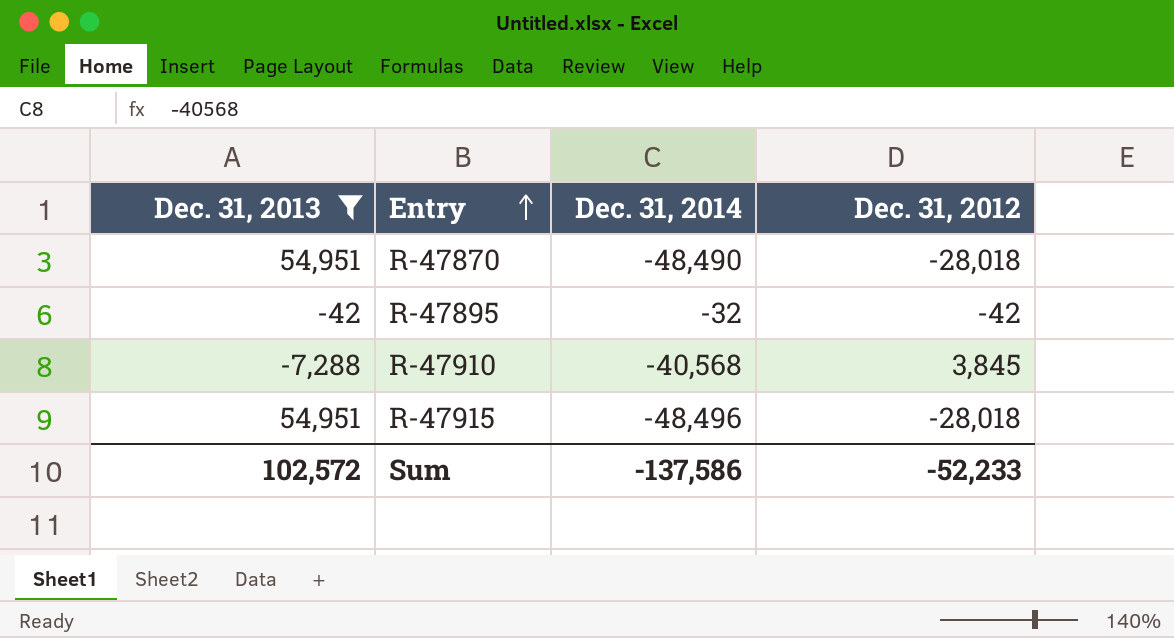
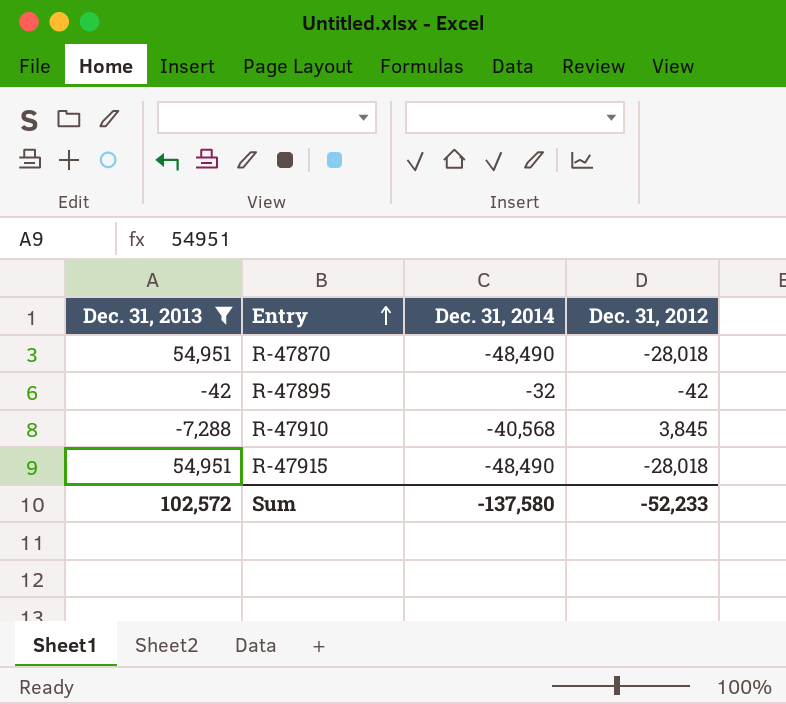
R-47915 | Dec. 31, 2014: -48,496 -> -48,490
Sum | Dec. 31, 2014: -137,586 -> -137,580

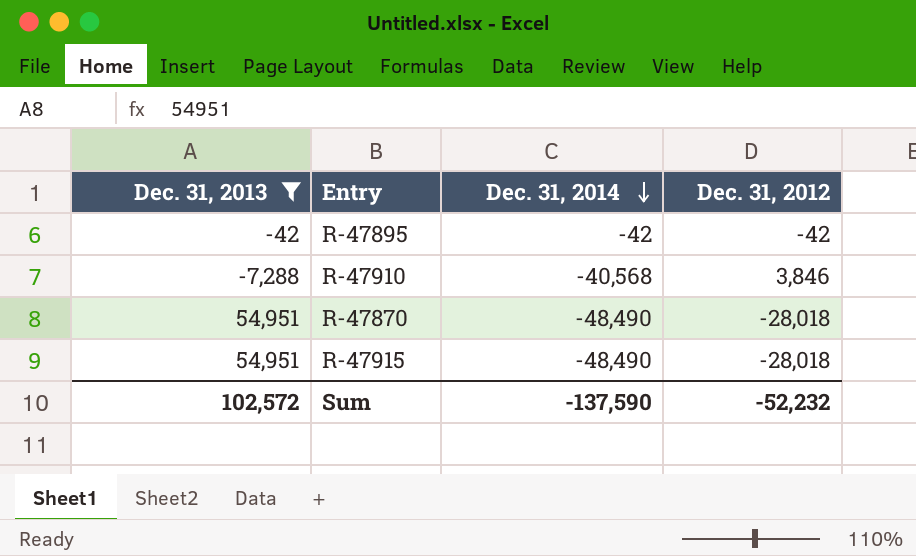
row order: Entry ascending -> Dec. 31, 2014 descending
R-47895 | Dec. 31, 2014: -32 -> -42
R-47910 | Dec. 31, 2012: 3,845 -> 3,846
Sum | Dec. 31, 2014: -137,580 -> -137,590
Sum | Dec. 31, 2012: -52,233 -> -52,232

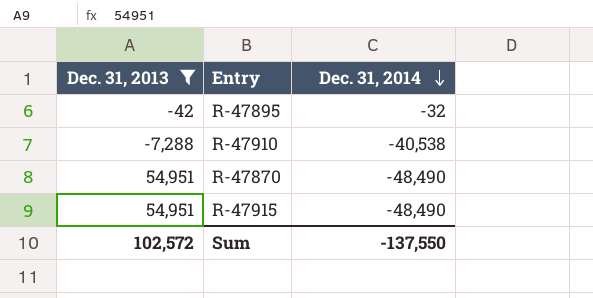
column Dec. 31, 2012 | position: 4 -> none
R-47895 | Dec. 31, 2014: -42 -> -32
R-47910 | Dec. 31, 2014: -40,568 -> -40,538
Sum | Dec. 31, 2014: -137,590 -> -137,550

